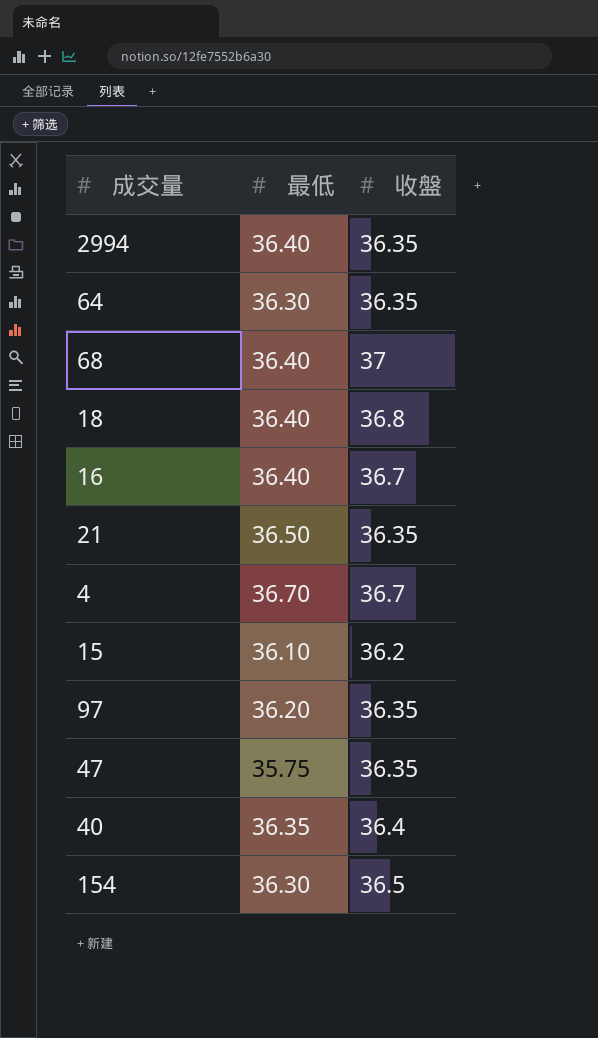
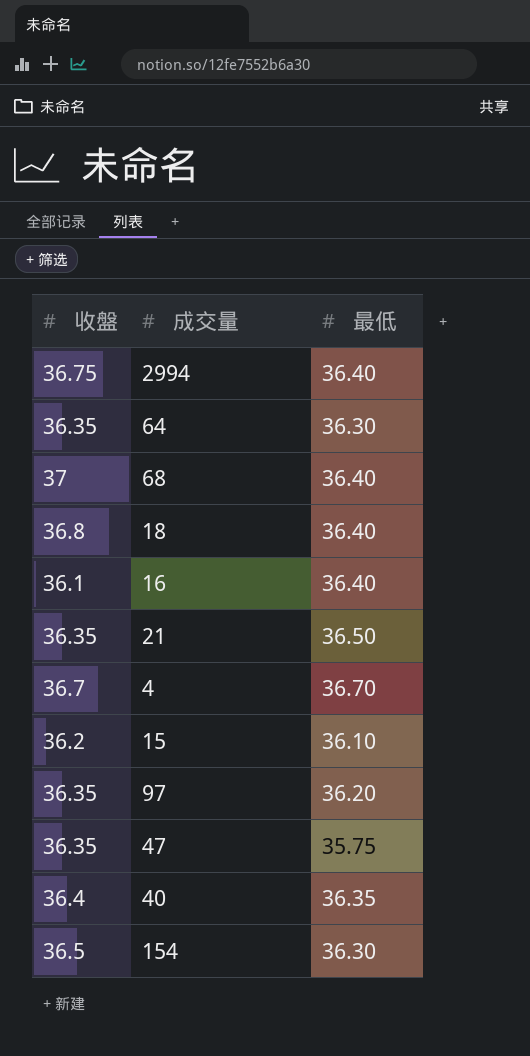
column 收盤 | position: 3 -> 1
2994 | 收盤: 36.35 -> 36.75
16 | 收盤: 36.7 -> 36.1

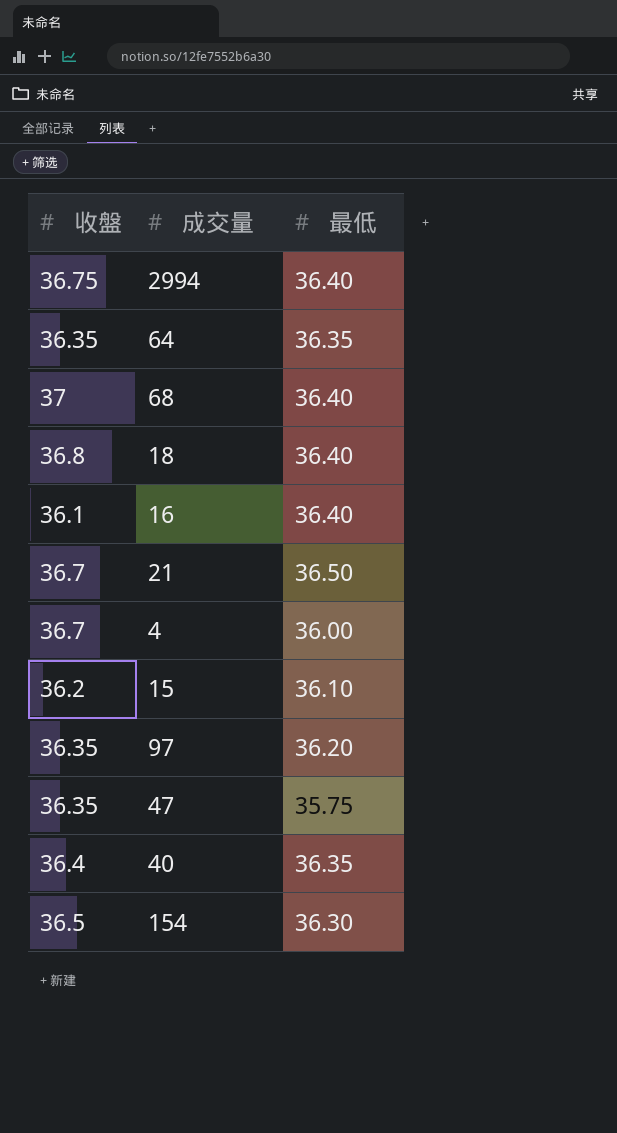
64 | 最低: 36.30 -> 36.35
21 | 收盤: 36.35 -> 36.7
4 | 最低: 36.70 -> 36.00

